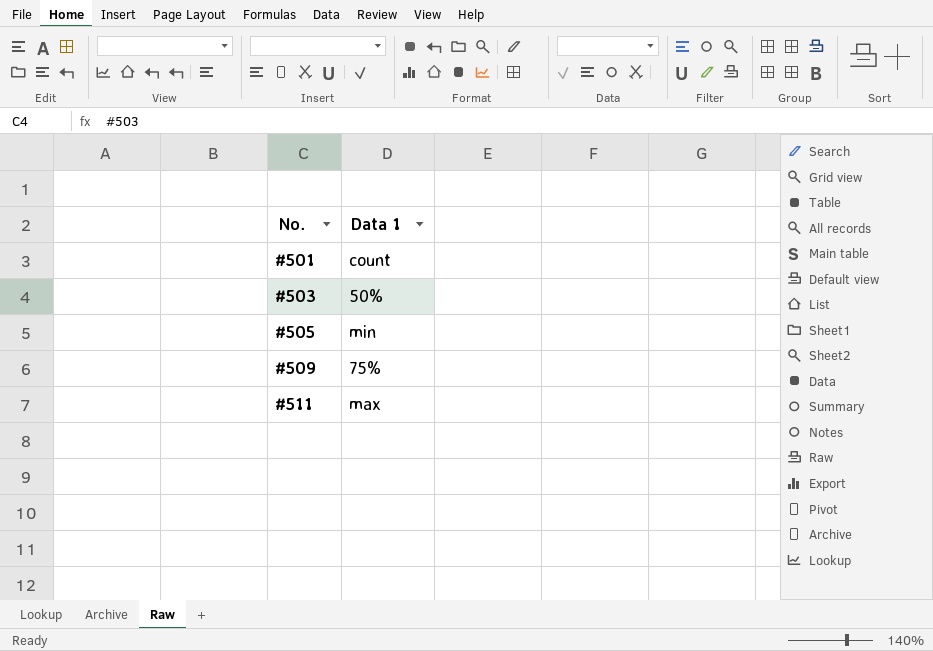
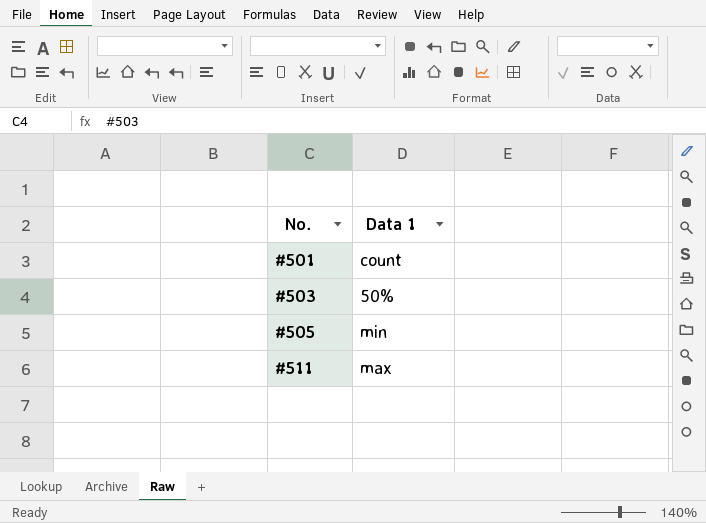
row #509: 75% -> none

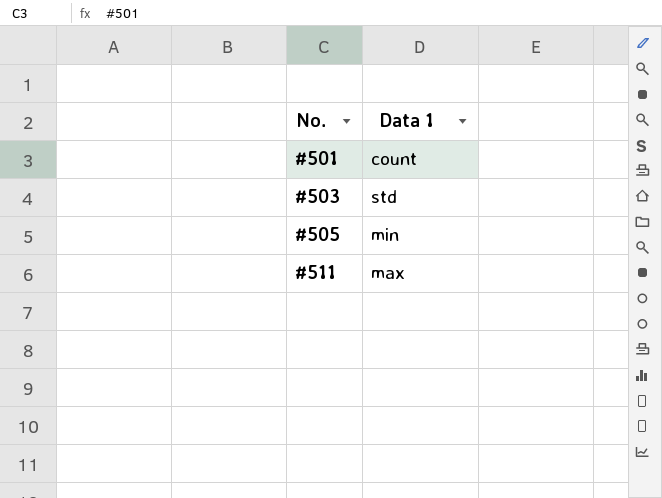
#503 | Data 1: 50% -> std

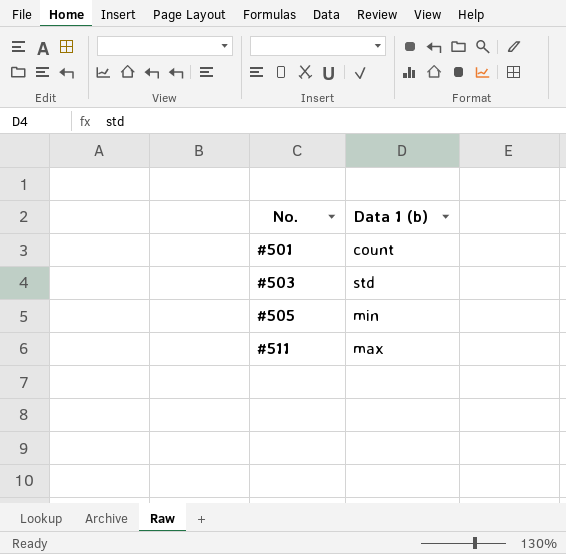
column name: Data 1 -> Data 1 (b)

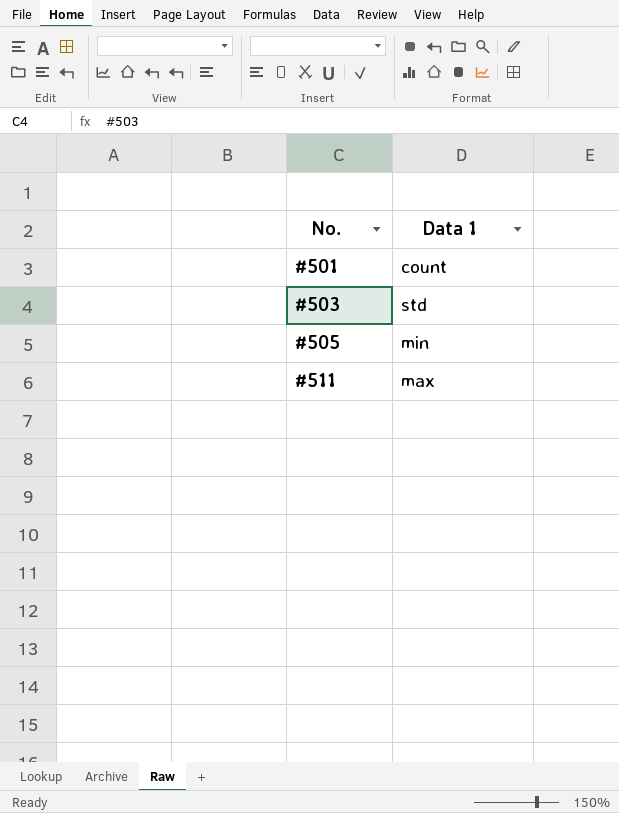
column name: Data 1 (b) -> Data 1

